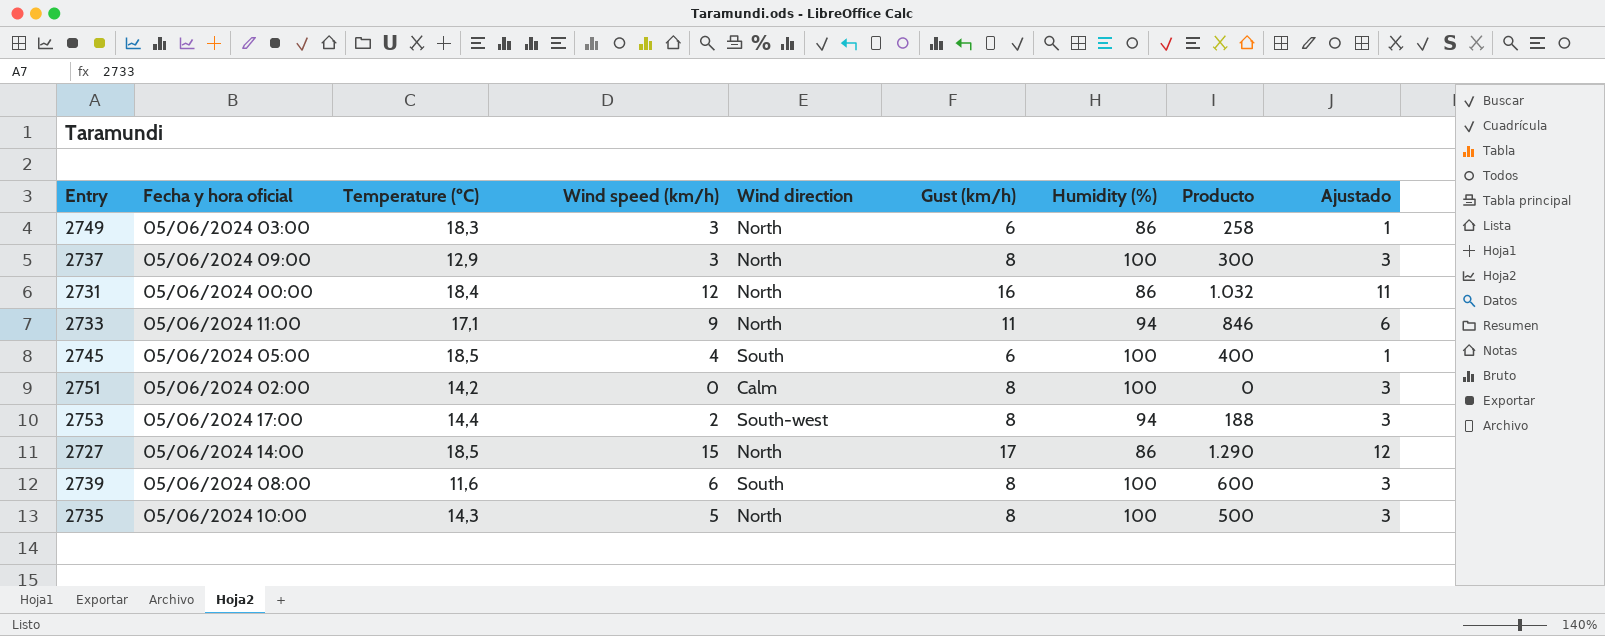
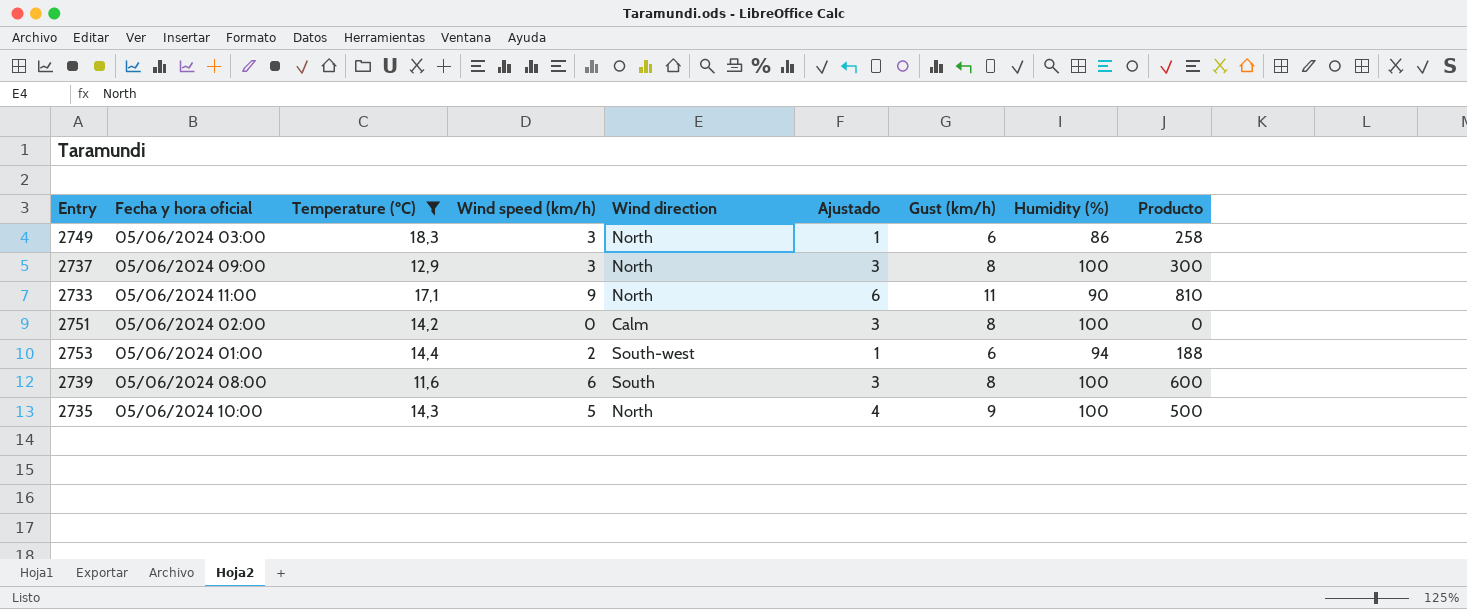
filter: none -> Temperature (ºC) <= 18,3
column Ajustado | position: 9 -> 6
2733 | Humidity (%): 94 -> 90
2733 | Producto: 846 -> 810
2753 | Fecha y hora oficial: 05/06/2024 17:00 -> 05/06/2024 01:00
2753 | Ajustado: 3 -> 1
2753 | Gust (km/h): 8 -> 6
2735 | Ajustado: 3 -> 4
2735 | Gust (km/h): 8 -> 9

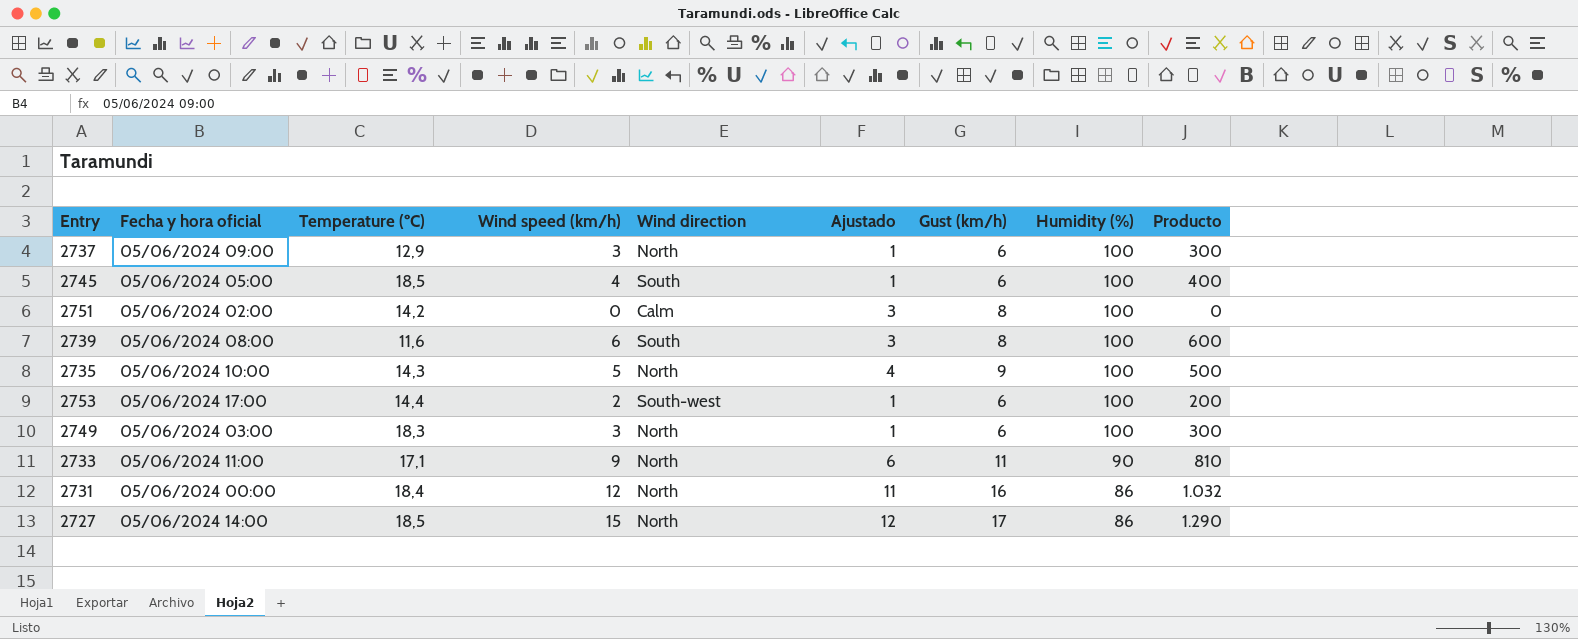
filter: Temperature (ºC) <= 18,3 -> none
row order: none -> Humidity (%) descending
2737 | Ajustado: 3 -> 1
2737 | Gust (km/h): 8 -> 6
2753 | Fecha y hora oficial: 05/06/2024 01:00 -> 05/06/2024 17:00
2753 | Humidity (%): 94 -> 100
2753 | Producto: 188 -> 200
2749 | Humidity (%): 86 -> 100
2749 | Producto: 258 -> 300

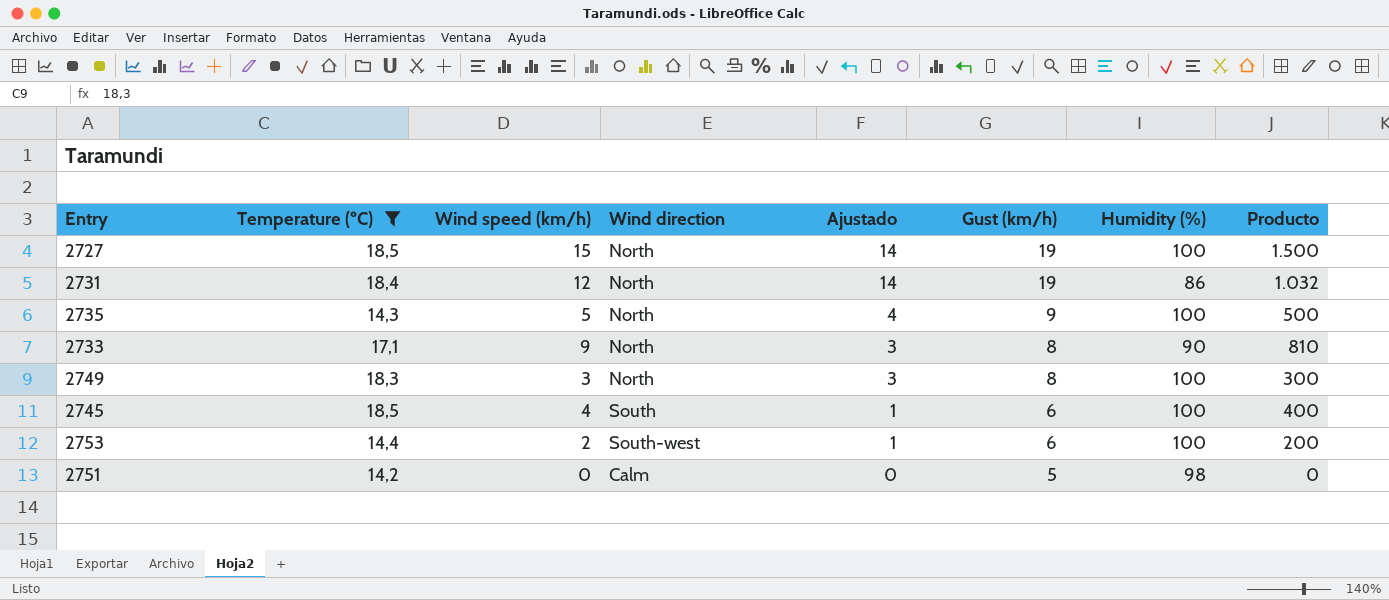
filter: none -> Temperature (ºC) >= 14,2
row order: Humidity (%) descending -> Ajustado descending
column Fecha y hora oficial | position: 2 -> none
2727 | Ajustado: 12 -> 14
2727 | Gust (km/h): 17 -> 19
2727 | Humidity (%): 86 -> 100
2727 | Producto: 1.290 -> 1.500
2731 | Ajustado: 11 -> 14
2731 | Gust (km/h): 16 -> 19
2733 | Ajustado: 6 -> 3
2733 | Gust (km/h): 11 -> 8
2749 | Ajustado: 1 -> 3
2749 | Gust (km/h): 6 -> 8
2751 | Ajustado: 3 -> 0
2751 | Gust (km/h): 8 -> 5
2751 | Humidity (%): 100 -> 98

